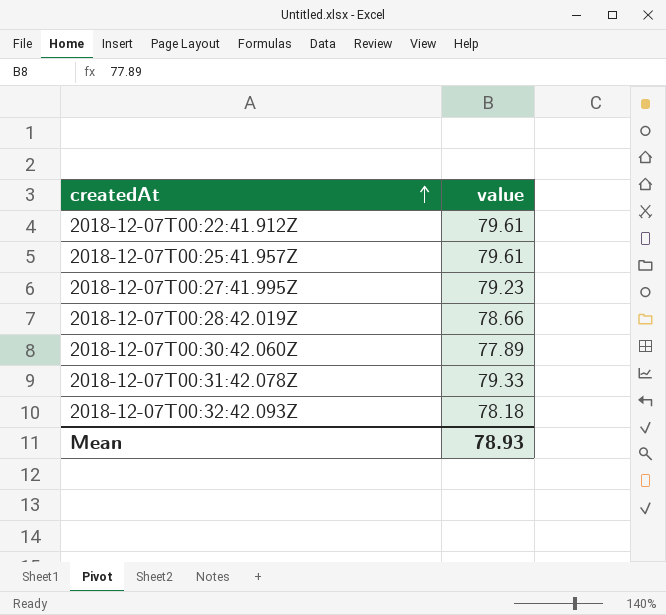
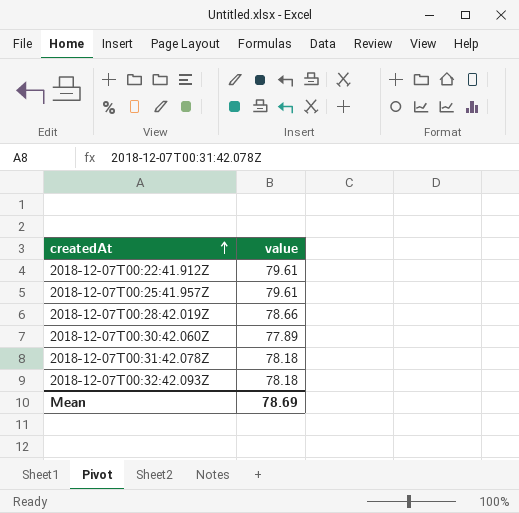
row 2018-12-07T00:27:41.995Z: 79.23 -> none
2018-12-07T00:31:42.078Z | value: 79.33 -> 78.18
Mean | value: 78.93 -> 78.69

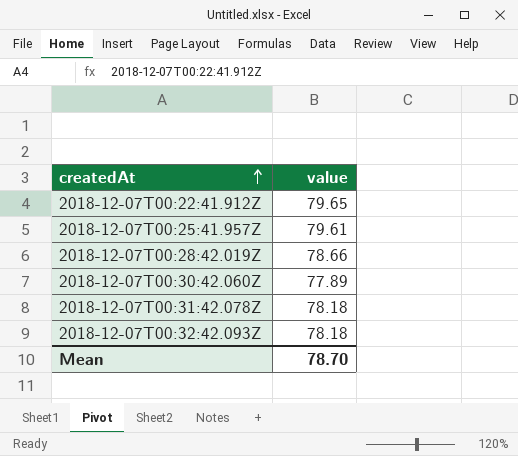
2018-12-07T00:22:41.912Z | value: 79.61 -> 79.65
Mean | value: 78.69 -> 78.70

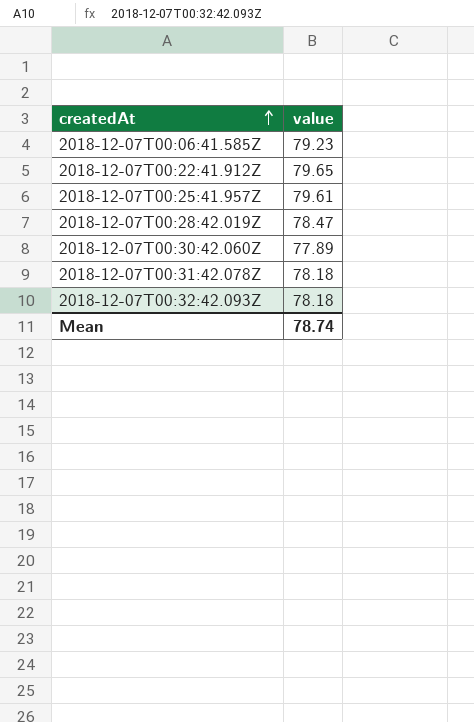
row 2018-12-07T00:06:41.585Z: none -> 79.23
2018-12-07T00:28:42.019Z | value: 78.66 -> 78.47
Mean | value: 78.70 -> 78.74

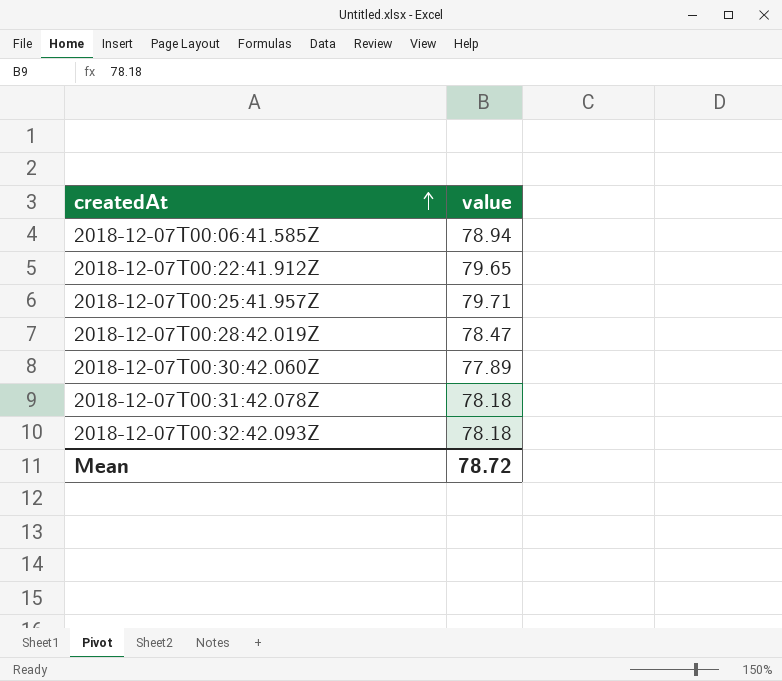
2018-12-07T00:06:41.585Z | value: 79.23 -> 78.94
2018-12-07T00:25:41.957Z | value: 79.61 -> 79.71
Mean | value: 78.74 -> 78.72

